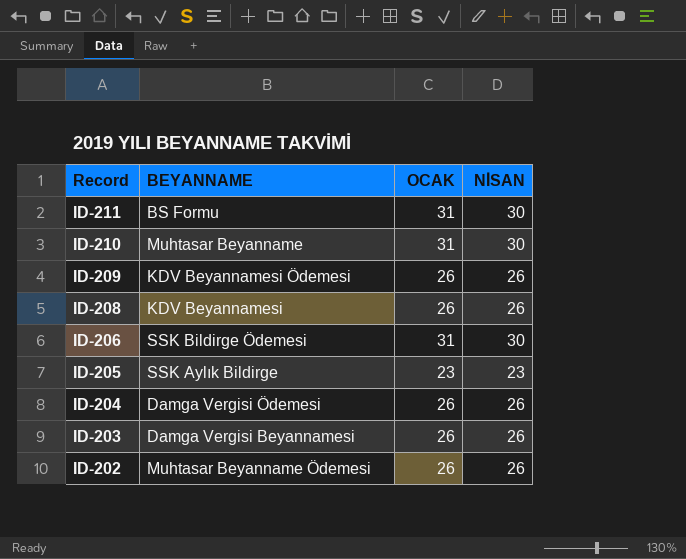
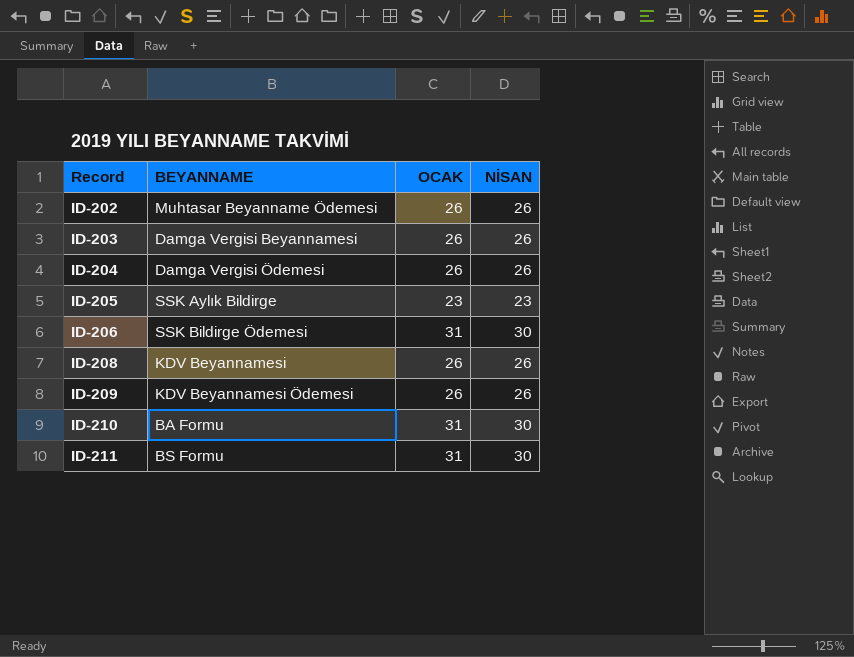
row order: Record descending -> Record ascending
ID-210 | BEYANNAME: Muhtasar Beyanname -> BA Formu

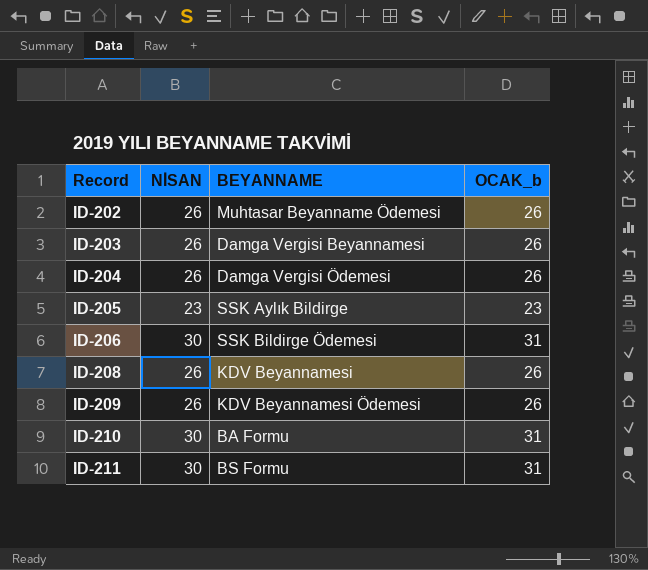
column NİSAN | position: 4 -> 2
column name: OCAK -> OCAK_b

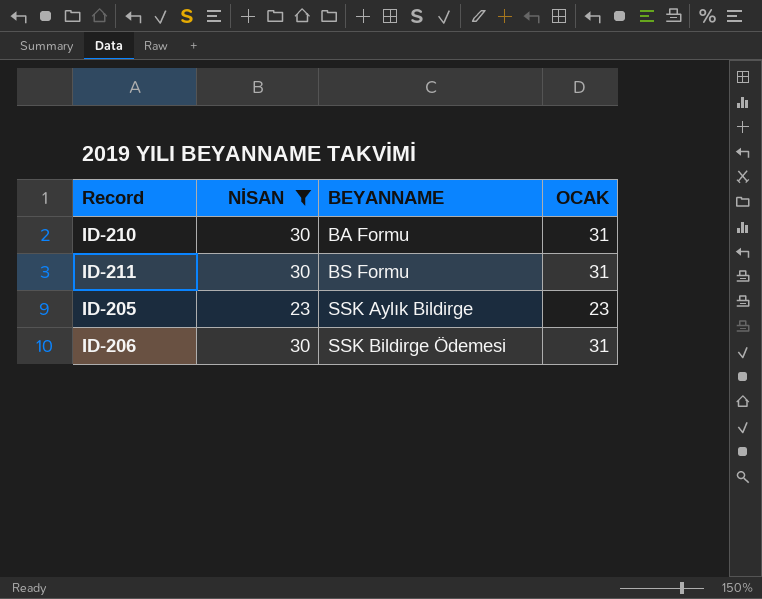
filter: none -> NİSAN != 26
row order: Record ascending -> BEYANNAME ascending
column name: OCAK_b -> OCAK

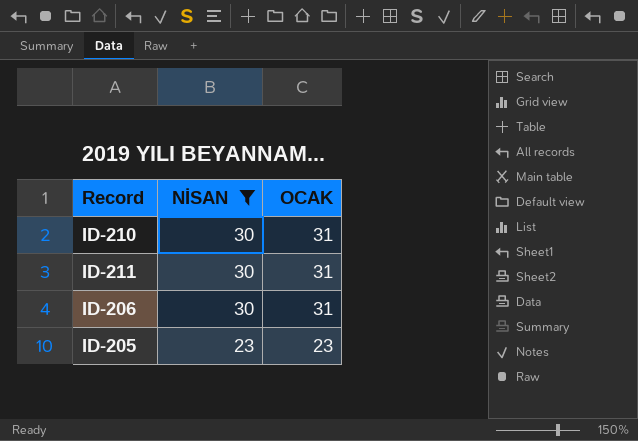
row order: BEYANNAME ascending -> NİSAN descending
column BEYANNAME | position: 3 -> none

